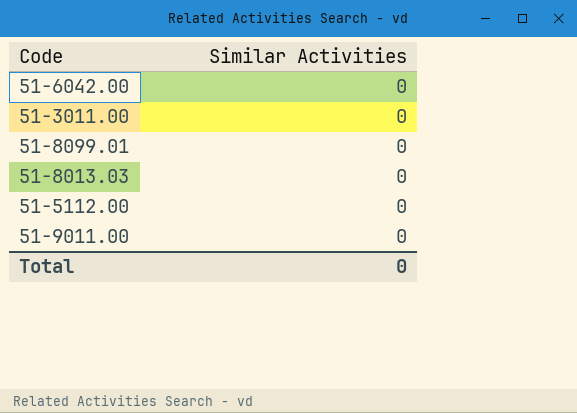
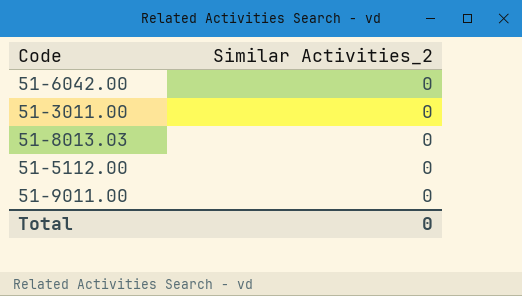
column name: Similar Activities -> Similar Activities_2
row 51-8099.01: 0 -> none

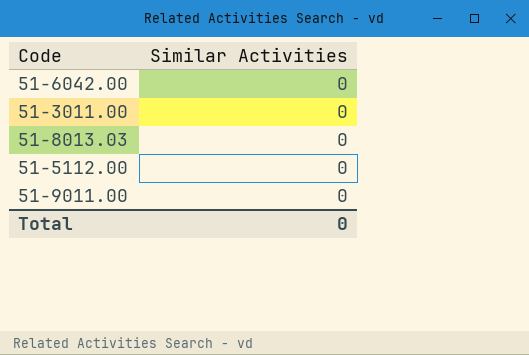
column name: Similar Activities_2 -> Similar Activities

